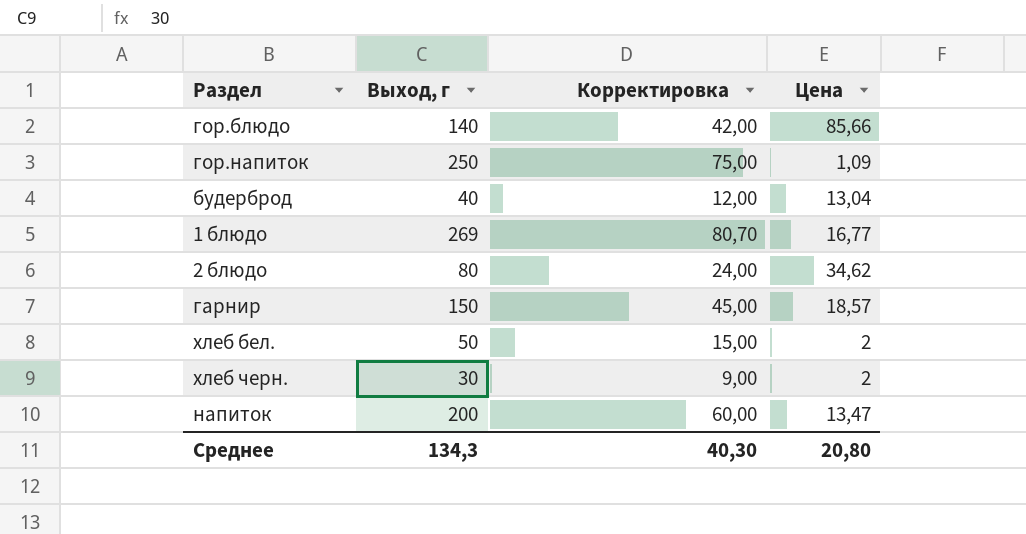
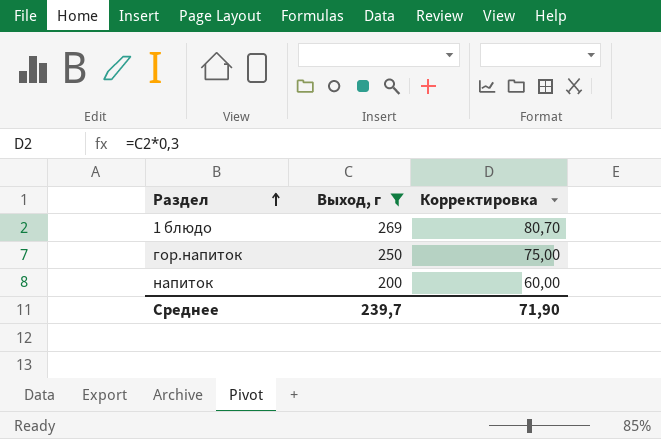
filter: none -> Выход, г >= 200
row order: none -> Раздел ascending
column Цена | position: 4 -> none
Среднее | Выход, г: 134,3 -> 239,7
Среднее | Корректировка: 40,30 -> 71,90

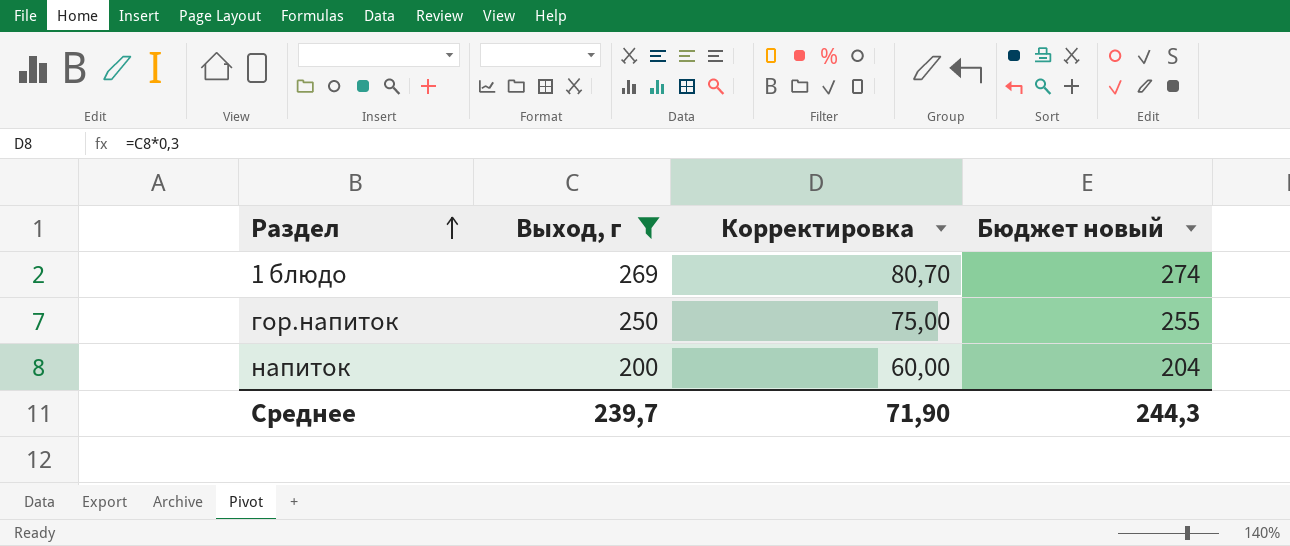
column Бюджет новый | formula: none -> [Выход, г] * 1,02

